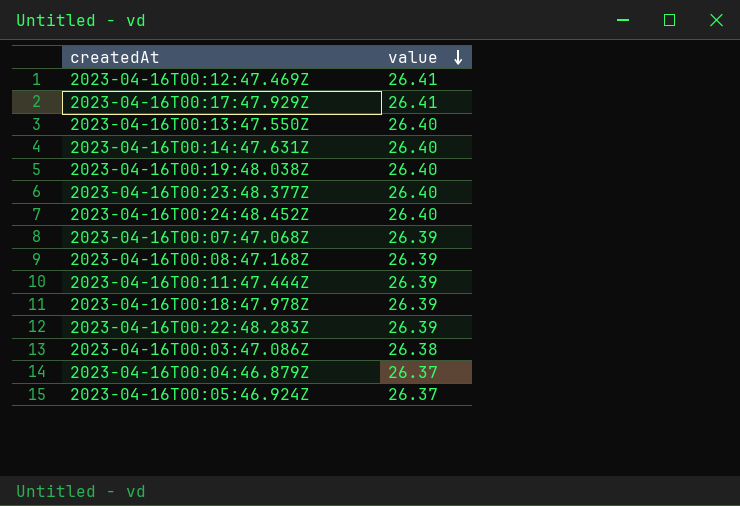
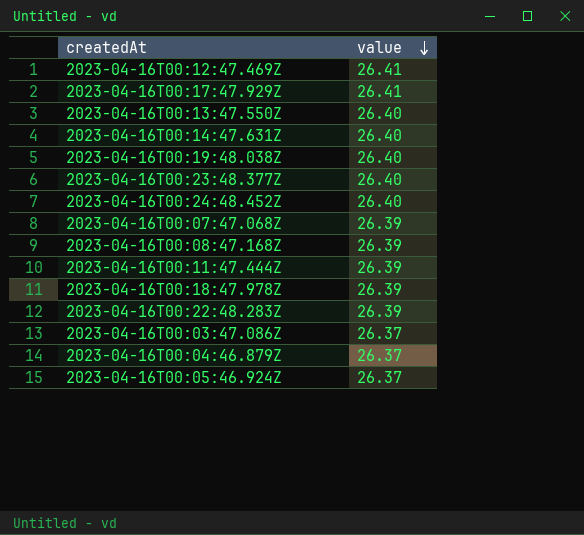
2023-04-16T00:03:47.086Z | value: 26.38 -> 26.37

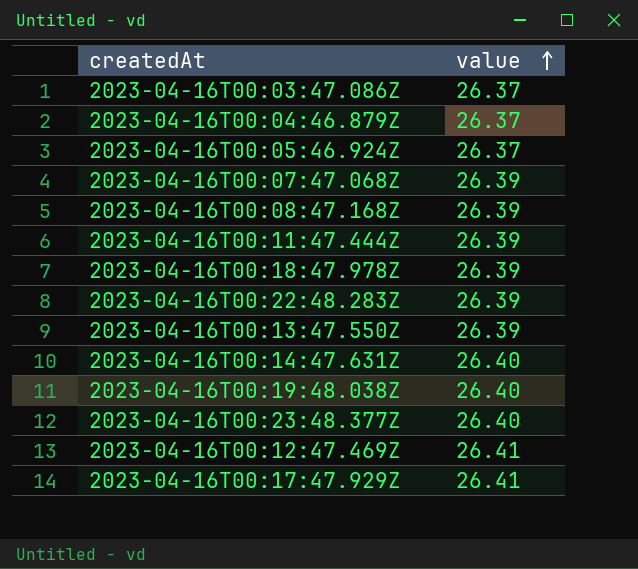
row order: value descending -> value ascending
row 2023-04-16T00:24:48.452Z: 26.40 -> none
2023-04-16T00:13:47.550Z | value: 26.40 -> 26.39

